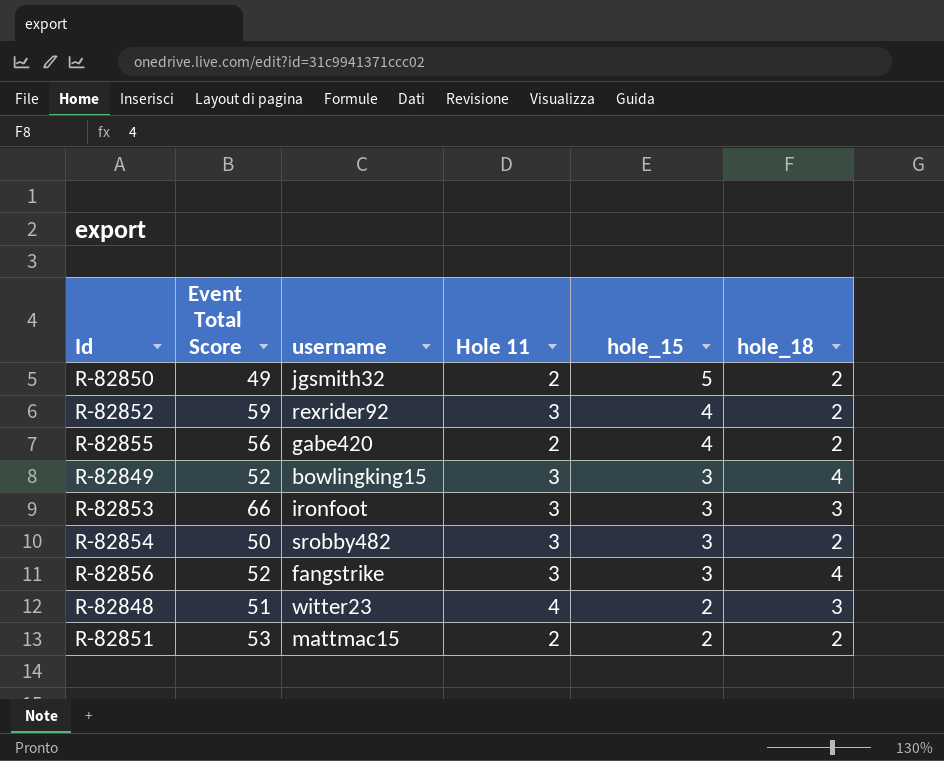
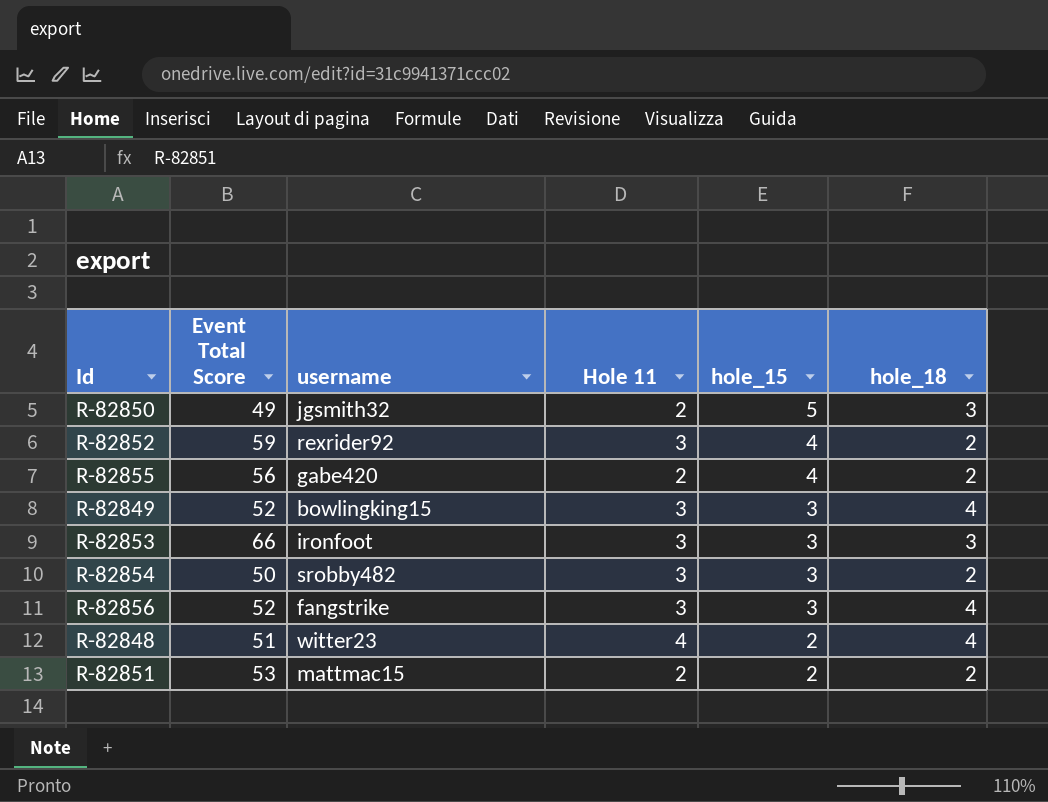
R-82850 | hole_18: 2 -> 3
R-82848 | hole_18: 3 -> 4

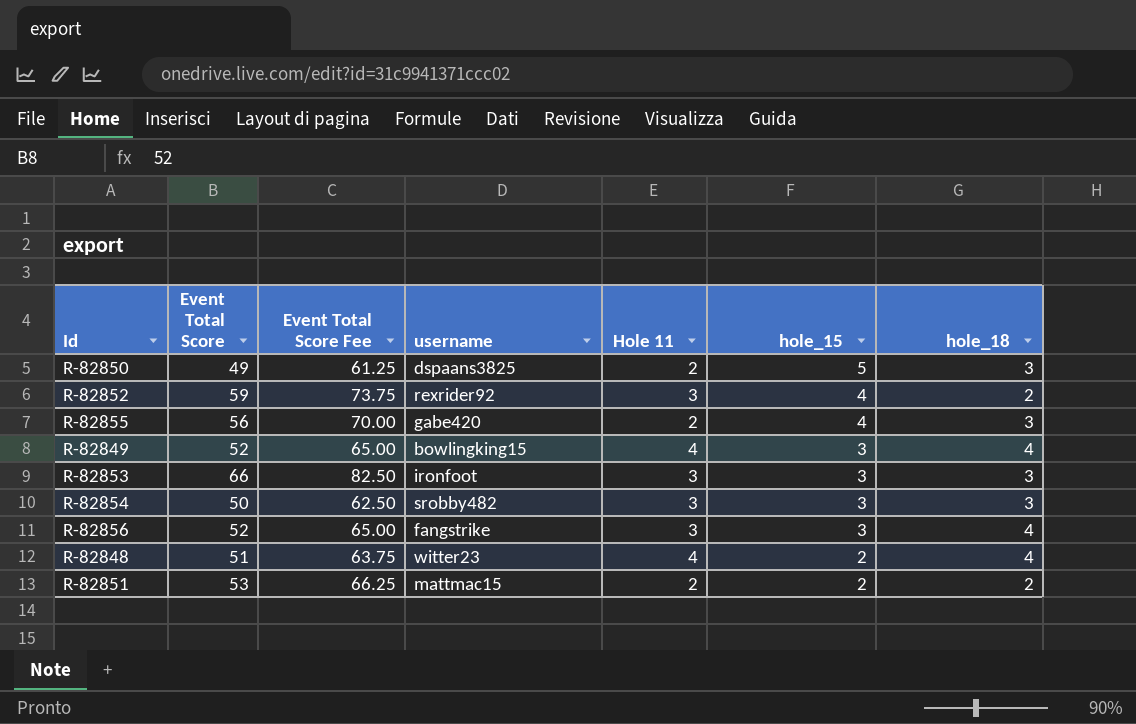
column Event Total Score Fee | formula: none -> [Event Total Score] * 1.25
R-82850 | username: jgsmith32 -> dspaans3825
R-82855 | hole_18: 2 -> 3
R-82849 | Hole 11: 3 -> 4
R-82854 | hole_18: 2 -> 3

